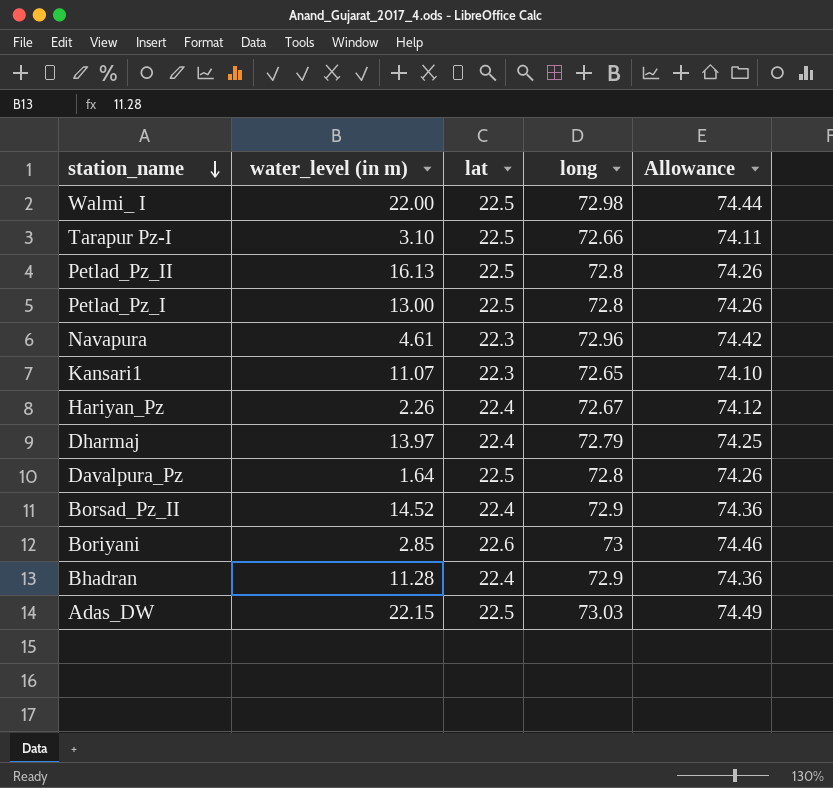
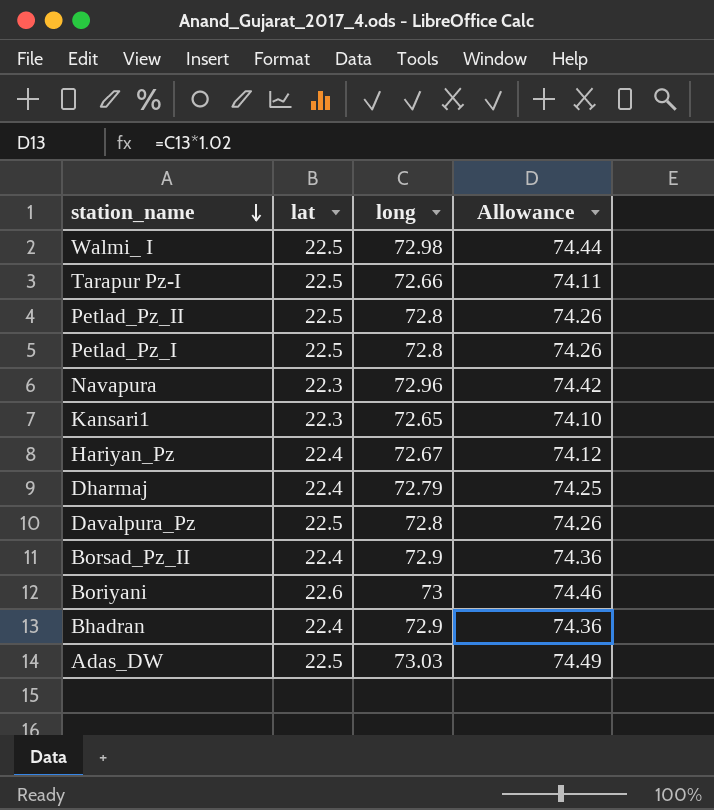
column water_level (in m) | position: 2 -> none

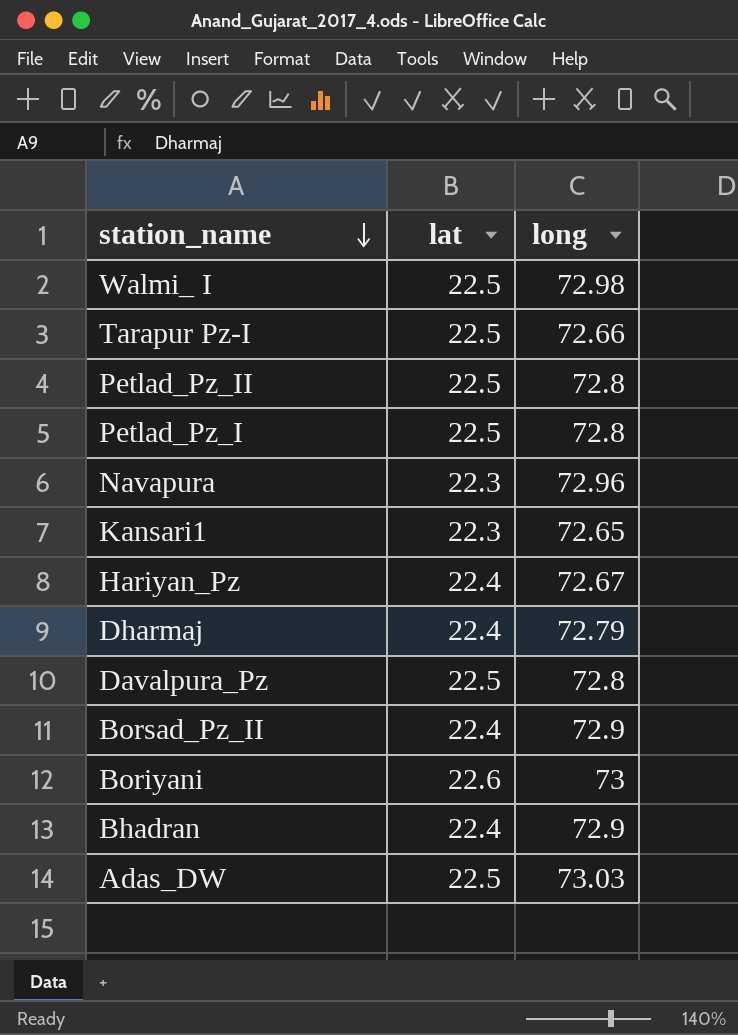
column Allowance | formula: [long] * 1.02 -> none

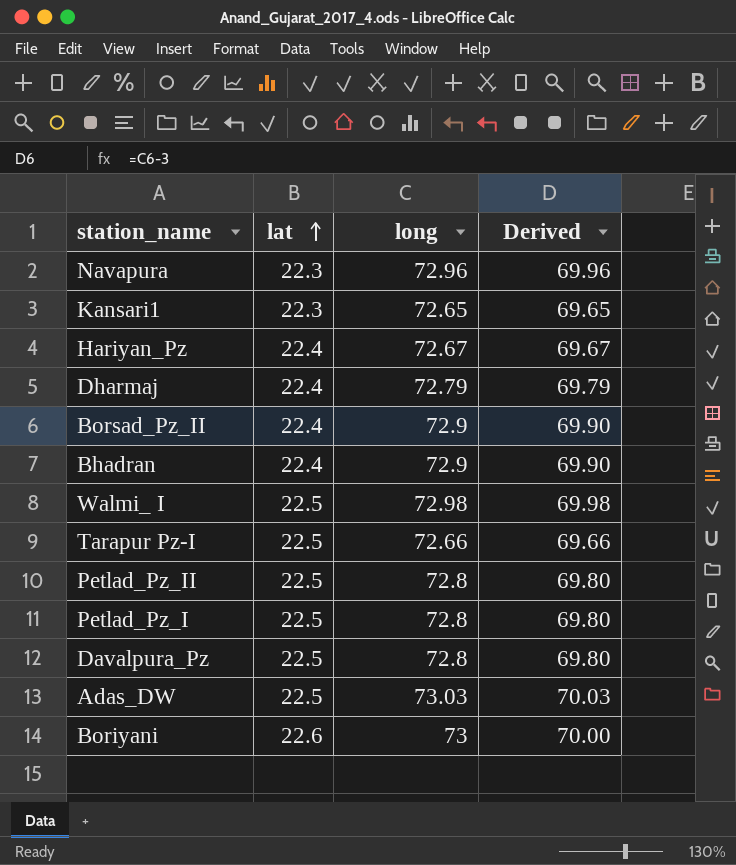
row order: station_name descending -> lat ascending
column Derived | formula: none -> [long] - 3

